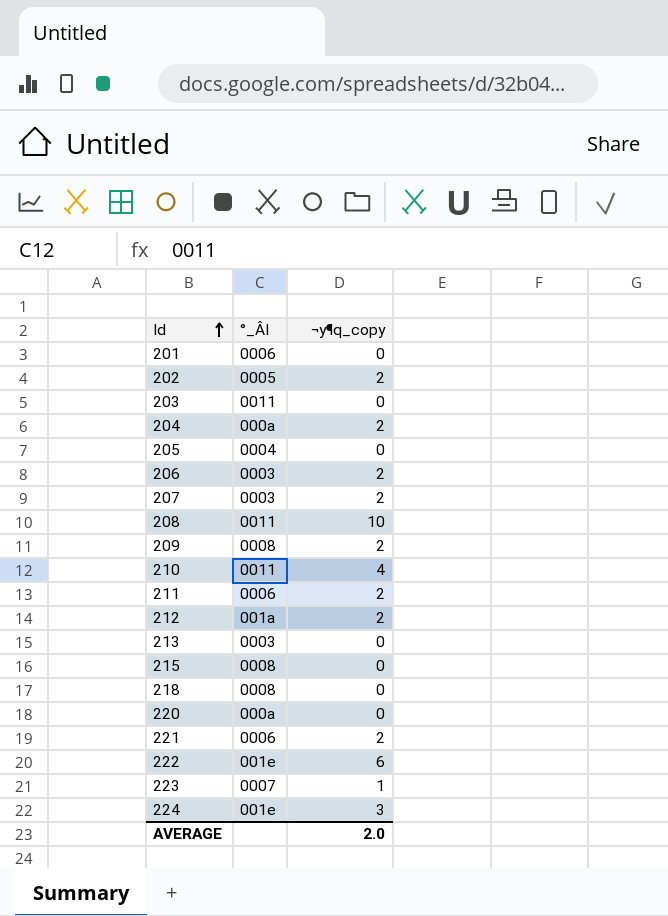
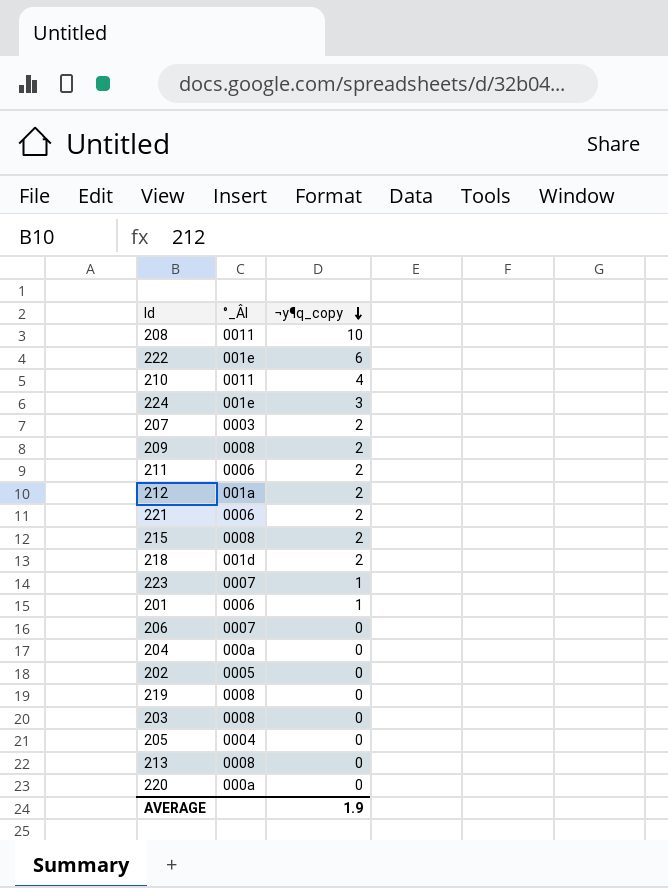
row order: Id ascending -> ¬y¶q_copy descending
215 | ¬y¶q_copy: 0 -> 2
218 | °_ÂI: 0008 -> 001d
218 | ¬y¶q_copy: 0 -> 2
201 | ¬y¶q_copy: 0 -> 1
206 | °_ÂI: 0003 -> 0007
206 | ¬y¶q_copy: 2 -> 0
204 | ¬y¶q_copy: 2 -> 0
202 | ¬y¶q_copy: 2 -> 0
row 219: none -> 0008 | 0
203 | °_ÂI: 0011 -> 0008
213 | °_ÂI: 0003 -> 0008
AVERAGE | ¬y¶q_copy: 2.0 -> 1.9

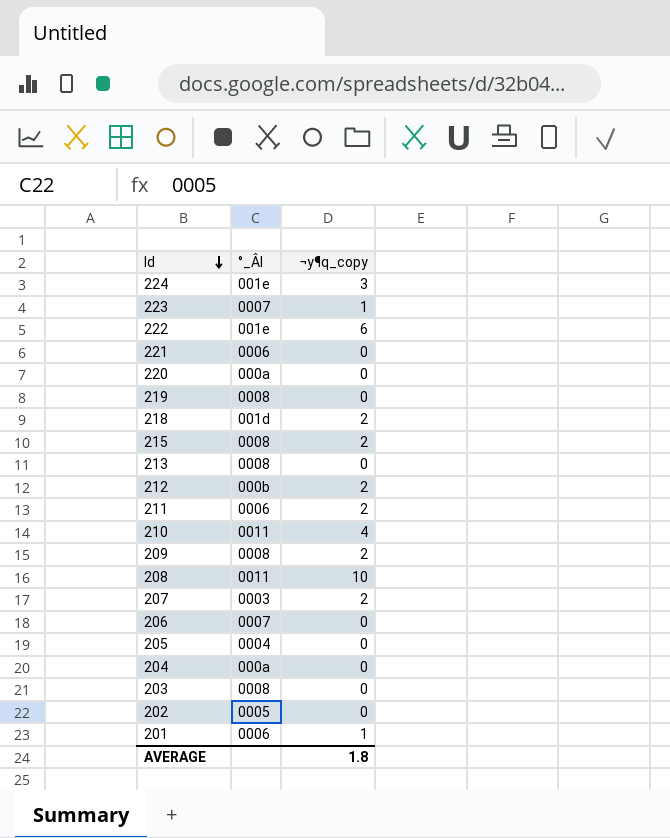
row order: ¬y¶q_copy descending -> Id descending
221 | ¬y¶q_copy: 2 -> 0
212 | °_ÂI: 001a -> 000b
AVERAGE | ¬y¶q_copy: 1.9 -> 1.8

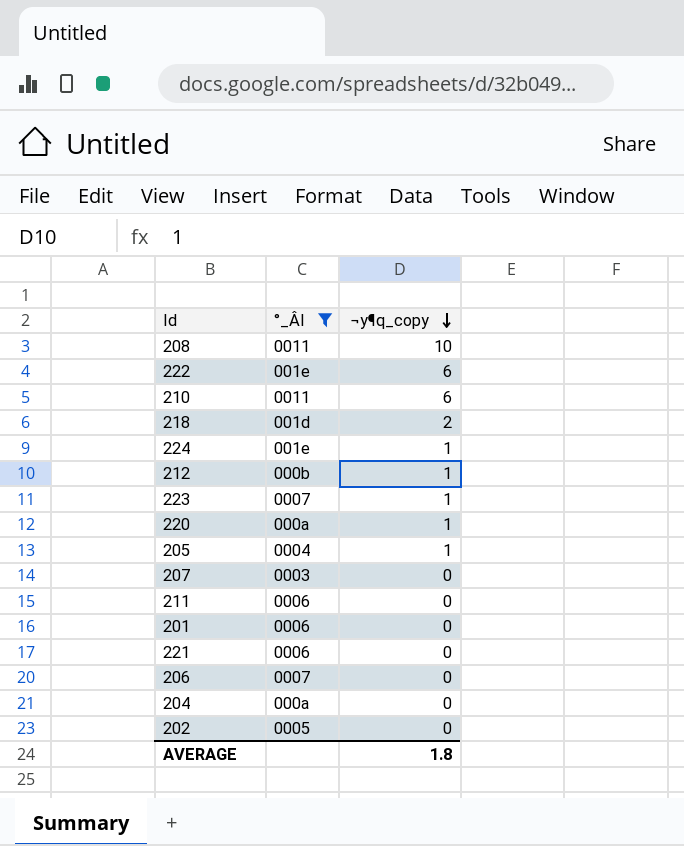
filter: none -> °_ÂI != 0008
row order: Id descending -> ¬y¶q_copy descending
210 | ¬y¶q_copy: 4 -> 6
224 | ¬y¶q_copy: 3 -> 1
212 | ¬y¶q_copy: 2 -> 1
220 | ¬y¶q_copy: 0 -> 1
205 | ¬y¶q_copy: 0 -> 1
207 | ¬y¶q_copy: 2 -> 0
211 | ¬y¶q_copy: 2 -> 0
201 | ¬y¶q_copy: 1 -> 0

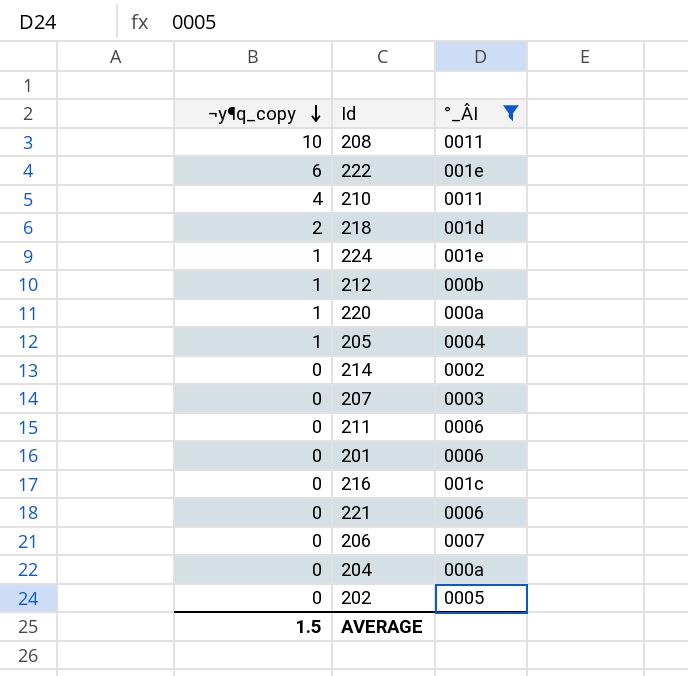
column ¬y¶q_copy | position: 3 -> 1
row 223: 0007 | 1 -> none
210 | ¬y¶q_copy: 6 -> 4
row 214: none -> 0 | 0002
row 216: none -> 0 | 001c
AVERAGE | ¬y¶q_copy: 1.8 -> 1.5

